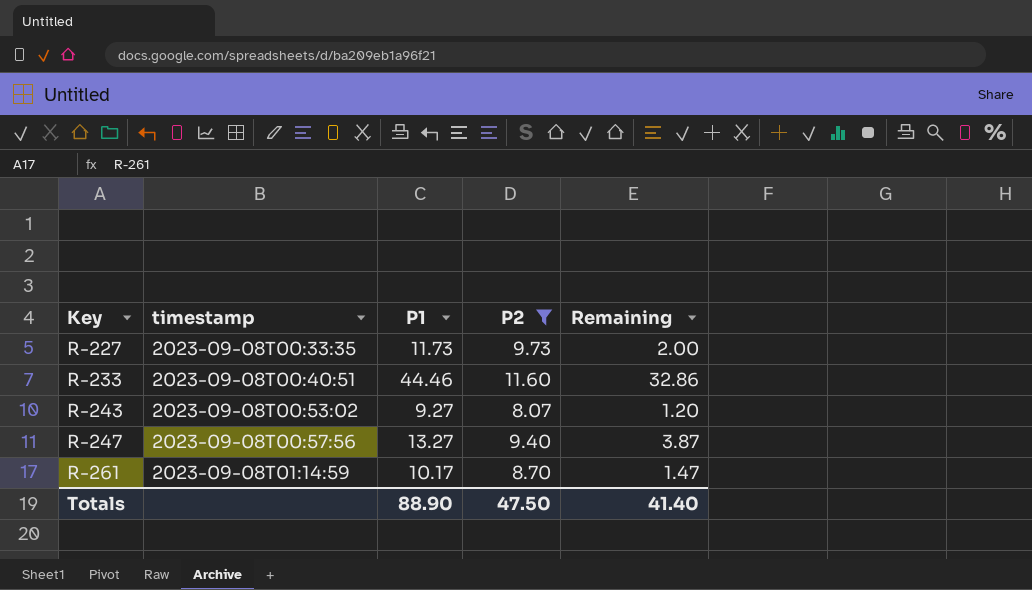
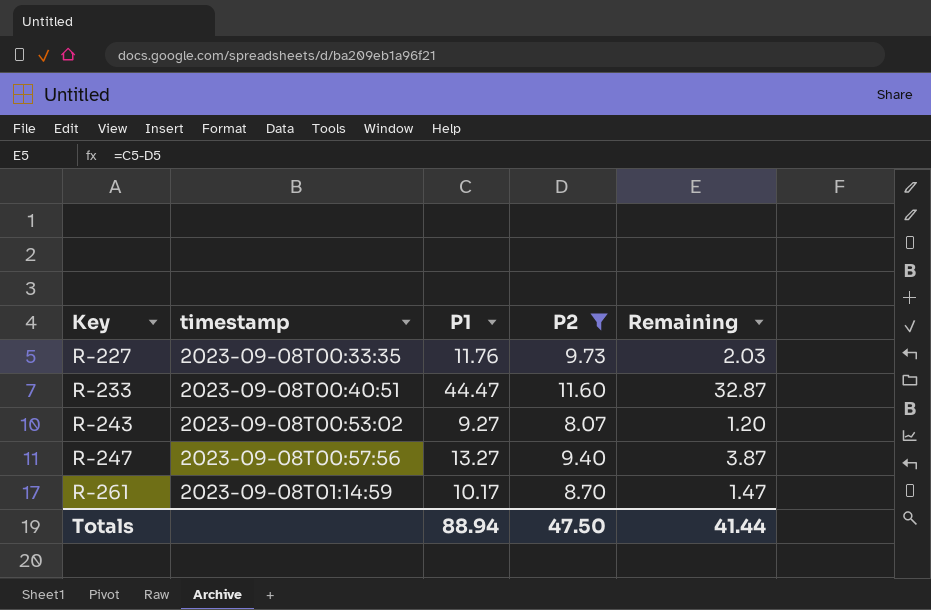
R-227 | P1: 11.73 -> 11.76
R-227 | Remaining: 2.00 -> 2.03
R-233 | P1: 44.46 -> 44.47
R-233 | Remaining: 32.86 -> 32.87
Totals | P1: 88.90 -> 88.94
Totals | Remaining: 41.40 -> 41.44

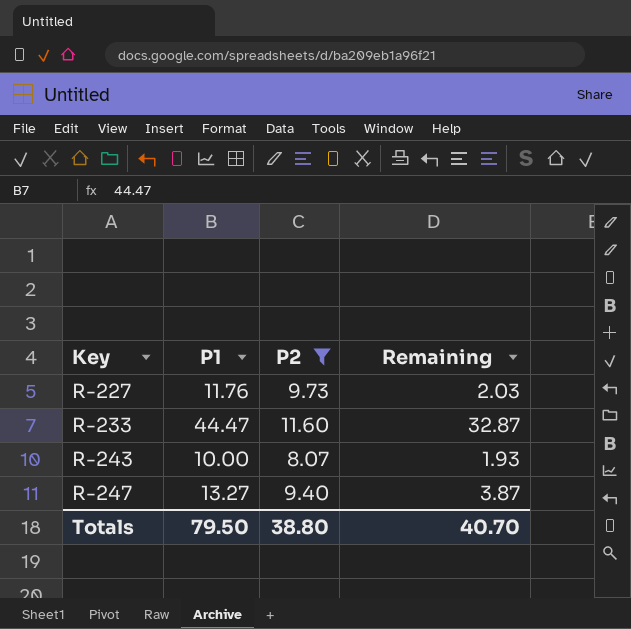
column timestamp | position: 2 -> none
row R-261: 2023-09-08T01:14:59 | 10.17 | 8.70 | 1.47 -> none
R-243 | P1: 9.27 -> 10.00
R-243 | Remaining: 1.20 -> 1.93
Totals | P1: 88.94 -> 79.50
Totals | P2: 47.50 -> 38.80
Totals | Remaining: 41.44 -> 40.70

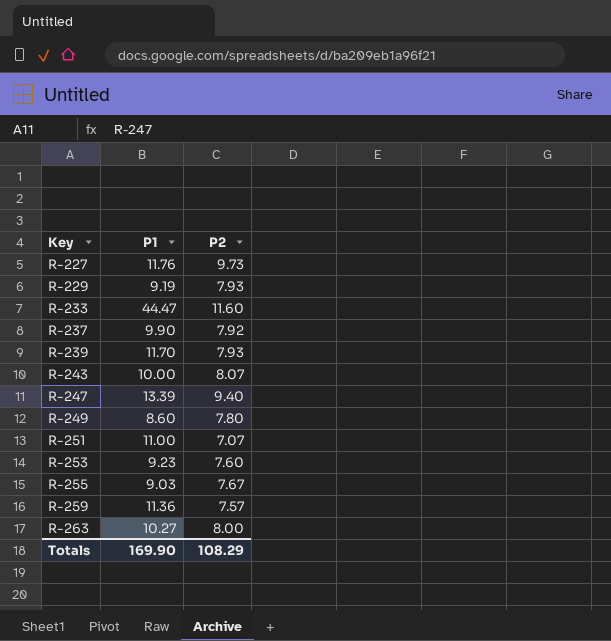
filter: P2 >= 8.07 -> none
column Remaining | formula: [P1] - [P2] -> none
R-247 | P1: 13.27 -> 13.39
Totals | P1: 79.50 -> 169.90
Totals | P2: 38.80 -> 108.29

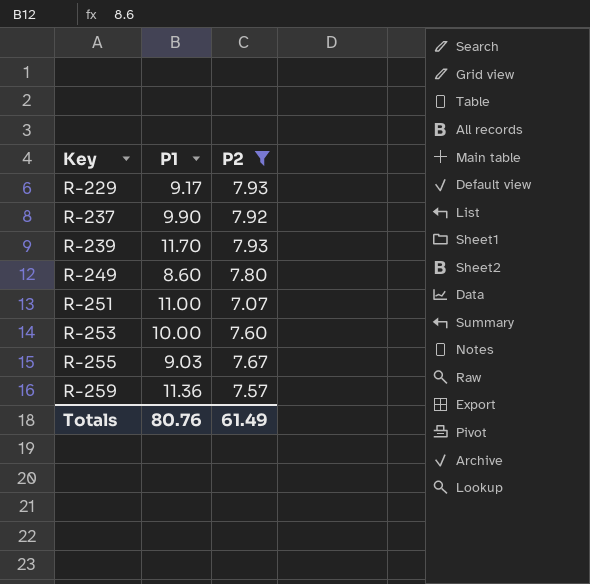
filter: none -> P2 <= 7.93
R-229 | P1: 9.19 -> 9.17
R-253 | P1: 9.23 -> 10.00
Totals | P1: 169.90 -> 80.76
Totals | P2: 108.29 -> 61.49

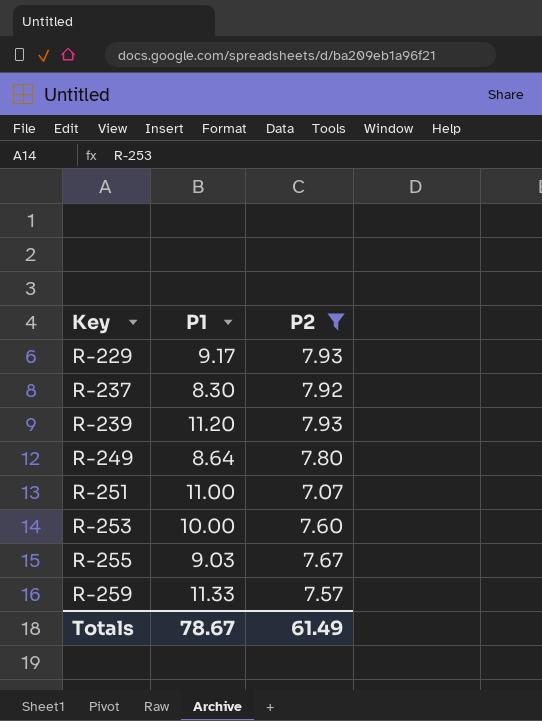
R-237 | P1: 9.90 -> 8.30
R-239 | P1: 11.70 -> 11.20
R-249 | P1: 8.60 -> 8.64
R-259 | P1: 11.36 -> 11.33
Totals | P1: 80.76 -> 78.67

